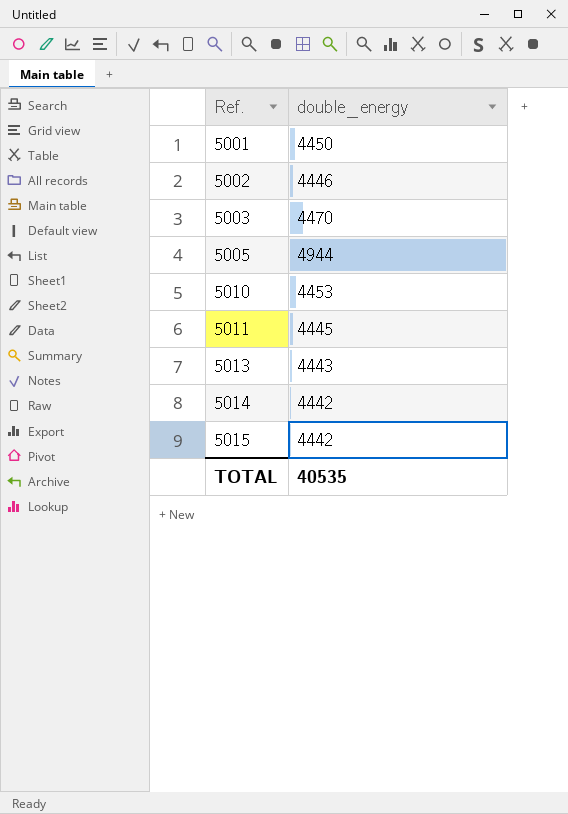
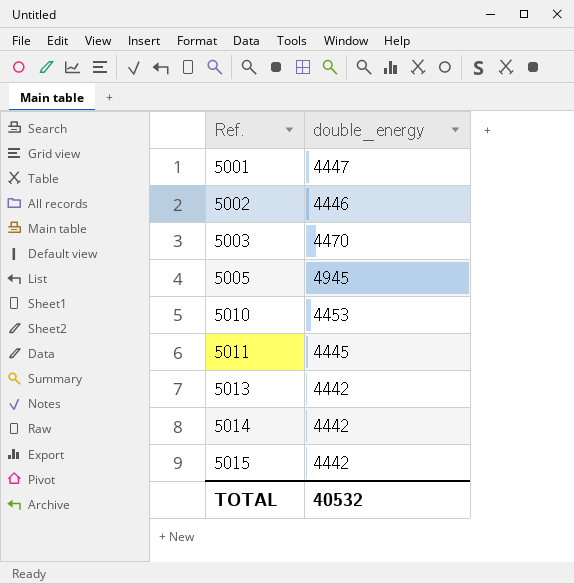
5001 | double_energy: 4450 -> 4447
5005 | double_energy: 4944 -> 4945
5013 | double_energy: 4443 -> 4442
TOTAL | double_energy: 40535 -> 40532

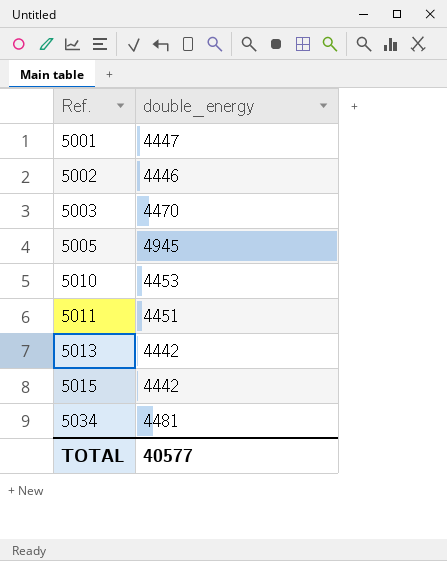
row 5014: 4442 -> none
5011 | double_energy: 4445 -> 4451
row 5034: none -> 4481
TOTAL | double_energy: 40532 -> 40577

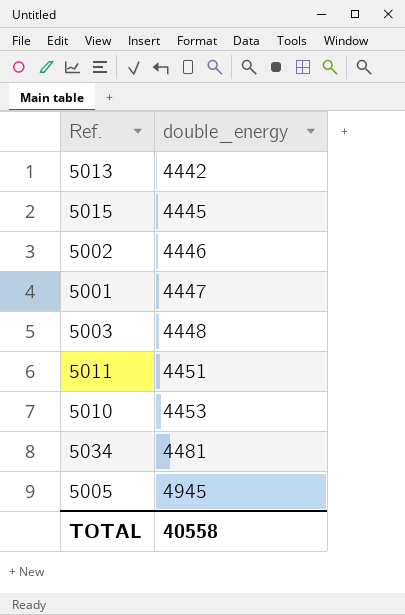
row order: Ref. ascending -> double_energy ascending
5015 | double_energy: 4442 -> 4445
5003 | double_energy: 4470 -> 4448
TOTAL | double_energy: 40577 -> 40558

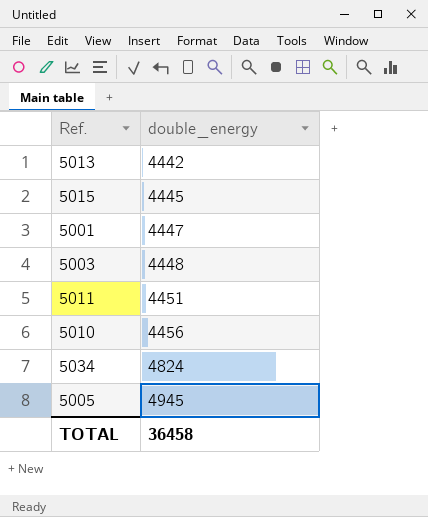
row 5002: 4446 -> none
5010 | double_energy: 4453 -> 4456
5034 | double_energy: 4481 -> 4824
TOTAL | double_energy: 40558 -> 36458

